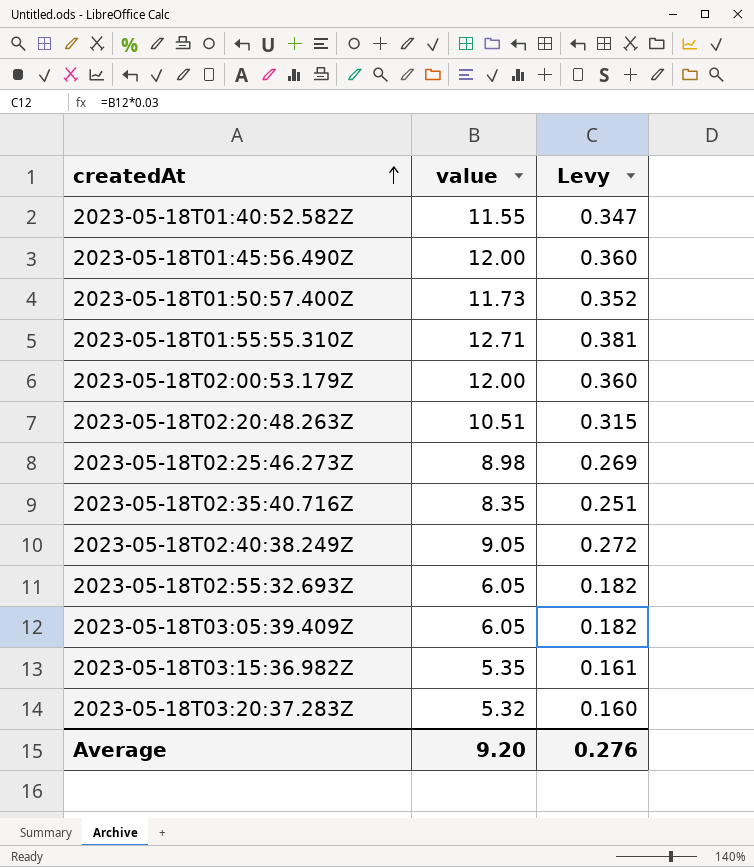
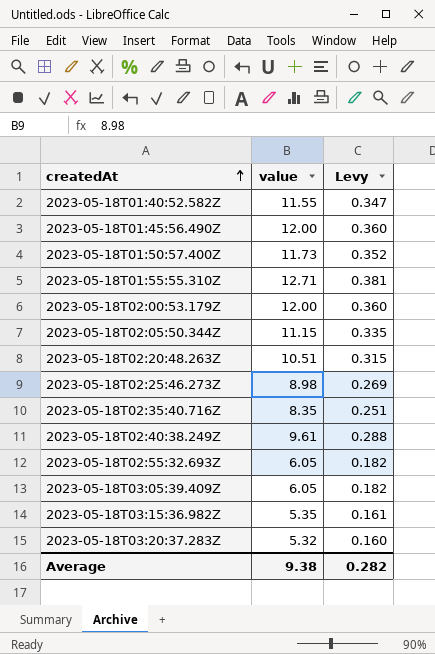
row 2023-05-18T02:05:50.344Z: none -> 11.15 | 0.335
2023-05-18T02:40:38.249Z | value: 9.05 -> 9.61
2023-05-18T02:40:38.249Z | Levy: 0.272 -> 0.288
Average | value: 9.20 -> 9.38
Average | Levy: 0.276 -> 0.282

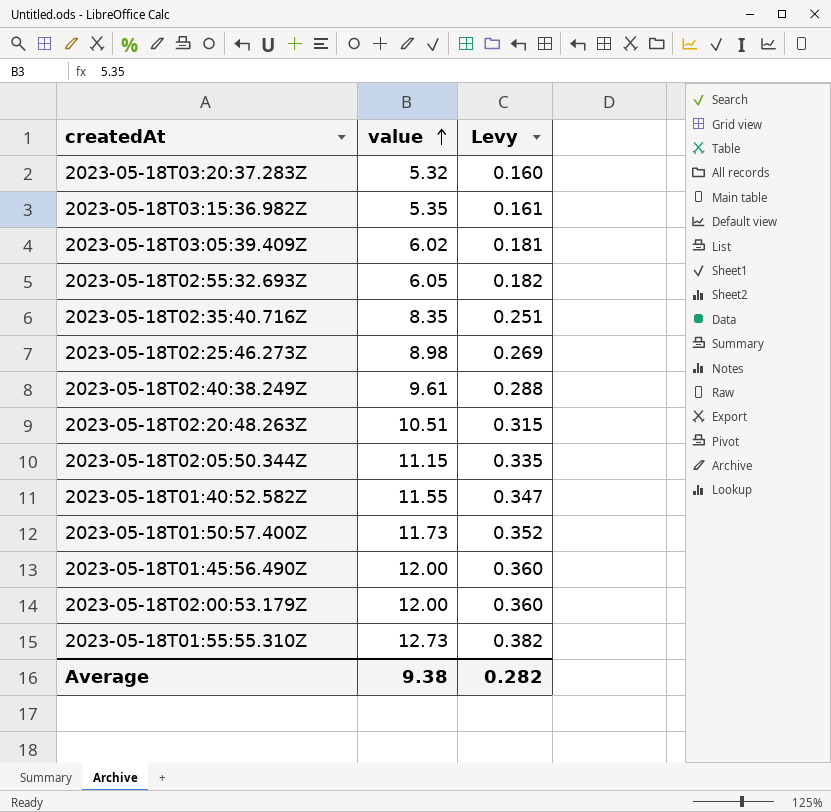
row order: createdAt ascending -> value ascending
2023-05-18T03:05:39.409Z | value: 6.05 -> 6.02
2023-05-18T03:05:39.409Z | Levy: 0.182 -> 0.181
2023-05-18T01:55:55.310Z | value: 12.71 -> 12.73
2023-05-18T01:55:55.310Z | Levy: 0.381 -> 0.382

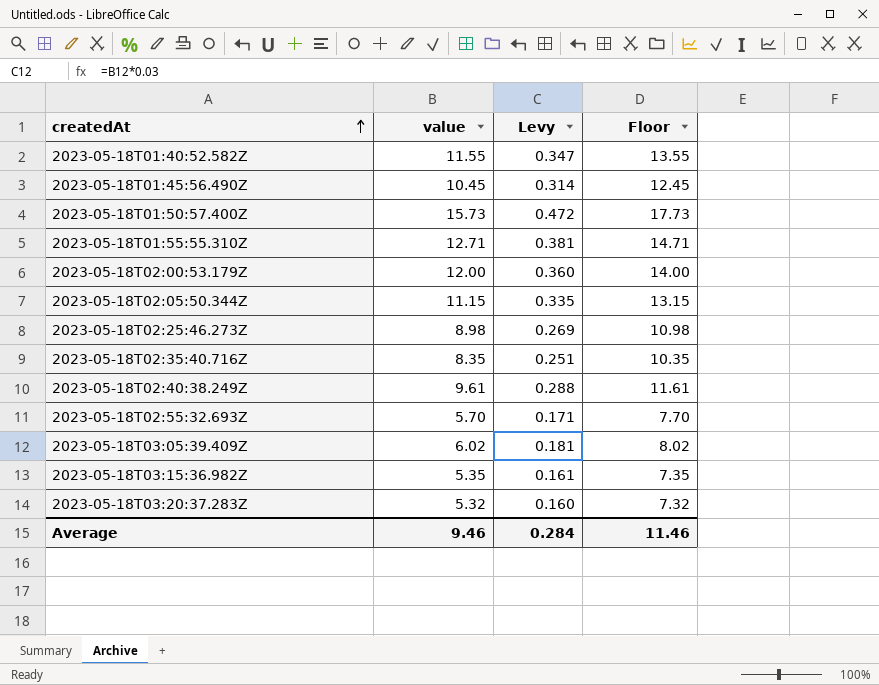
row order: value ascending -> createdAt ascending
column Floor | formula: none -> [value] + 2
row 2023-05-18T02:20:48.263Z: 10.51 | 0.315 -> none
2023-05-18T01:45:56.490Z | value: 12.00 -> 10.45
2023-05-18T01:45:56.490Z | Levy: 0.360 -> 0.314
2023-05-18T01:50:57.400Z | value: 11.73 -> 15.73
2023-05-18T01:50:57.400Z | Levy: 0.352 -> 0.472
2023-05-18T01:55:55.310Z | value: 12.73 -> 12.71
2023-05-18T01:55:55.310Z | Levy: 0.382 -> 0.381
2023-05-18T02:55:32.693Z | value: 6.05 -> 5.70
2023-05-18T02:55:32.693Z | Levy: 0.182 -> 0.171
Average | value: 9.38 -> 9.46
Average | Levy: 0.282 -> 0.284

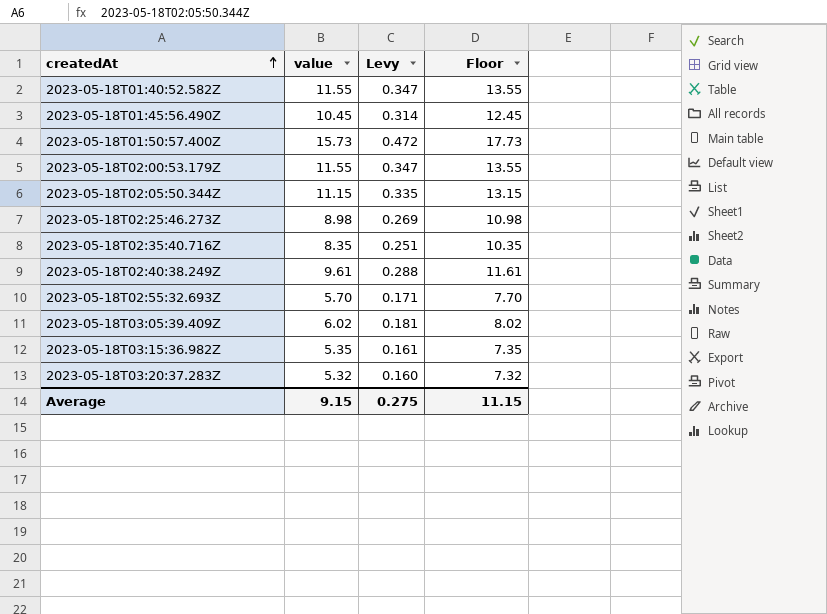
row 2023-05-18T01:55:55.310Z: 12.71 | 0.381 | 14.71 -> none
2023-05-18T02:00:53.179Z | value: 12.00 -> 11.55
2023-05-18T02:00:53.179Z | Levy: 0.360 -> 0.347
2023-05-18T02:00:53.179Z | Floor: 14.00 -> 13.55
Average | value: 9.46 -> 9.15
Average | Levy: 0.284 -> 0.275
Average | Floor: 11.46 -> 11.15

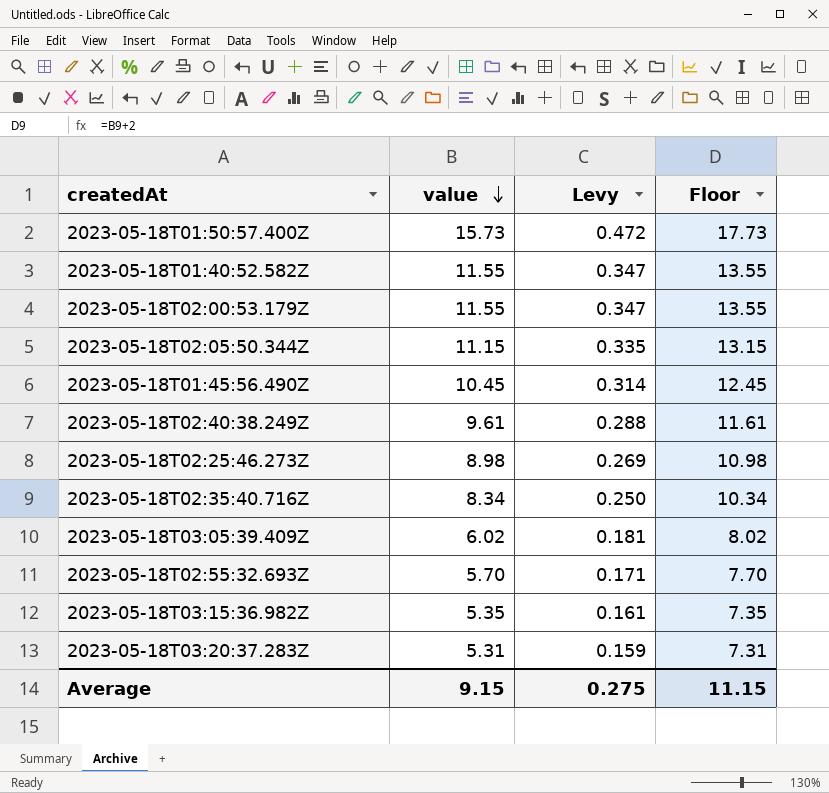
row order: createdAt ascending -> value descending
2023-05-18T02:35:40.716Z | value: 8.35 -> 8.34
2023-05-18T02:35:40.716Z | Levy: 0.251 -> 0.250
2023-05-18T02:35:40.716Z | Floor: 10.35 -> 10.34
2023-05-18T03:20:37.283Z | value: 5.32 -> 5.31
2023-05-18T03:20:37.283Z | Levy: 0.160 -> 0.159
2023-05-18T03:20:37.283Z | Floor: 7.32 -> 7.31

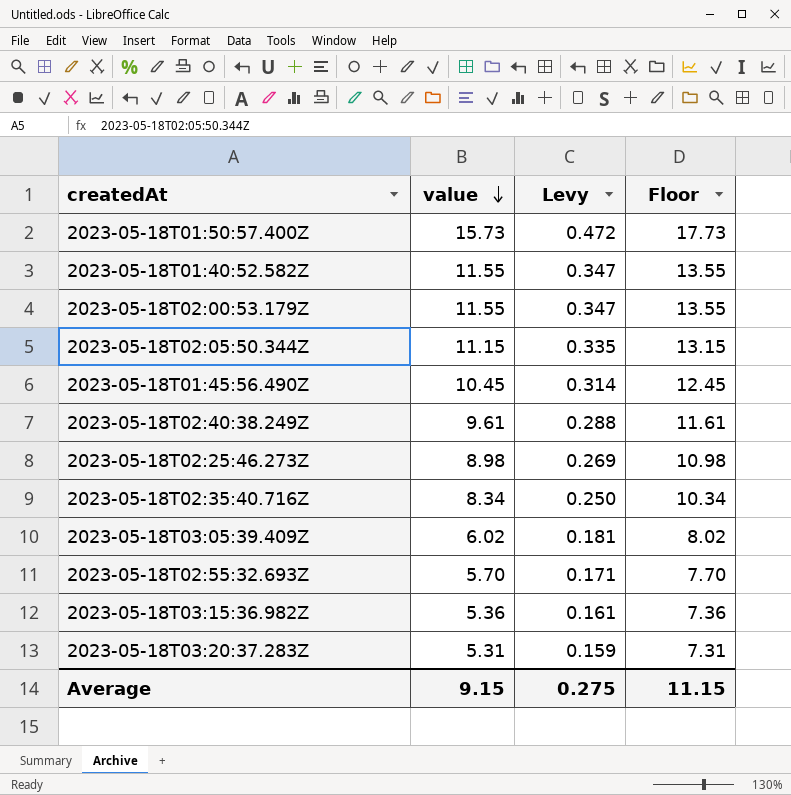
2023-05-18T03:15:36.982Z | value: 5.35 -> 5.36
2023-05-18T03:15:36.982Z | Floor: 7.35 -> 7.36

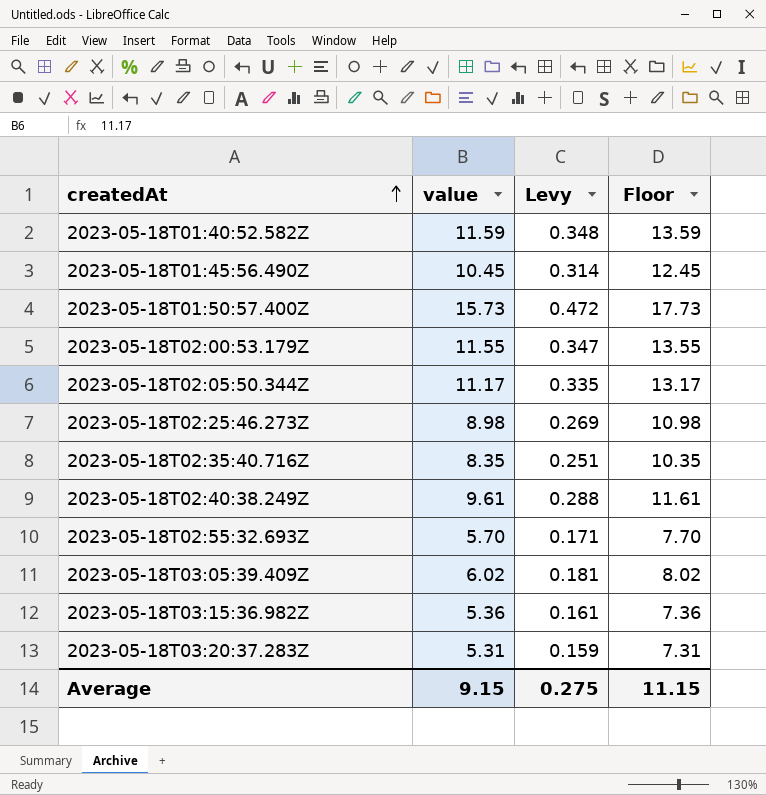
row order: value descending -> createdAt ascending
2023-05-18T01:40:52.582Z | value: 11.55 -> 11.59
2023-05-18T01:40:52.582Z | Levy: 0.347 -> 0.348
2023-05-18T01:40:52.582Z | Floor: 13.55 -> 13.59
2023-05-18T02:05:50.344Z | value: 11.15 -> 11.17
2023-05-18T02:05:50.344Z | Floor: 13.15 -> 13.17
2023-05-18T02:35:40.716Z | value: 8.34 -> 8.35
2023-05-18T02:35:40.716Z | Levy: 0.250 -> 0.251
2023-05-18T02:35:40.716Z | Floor: 10.34 -> 10.35

